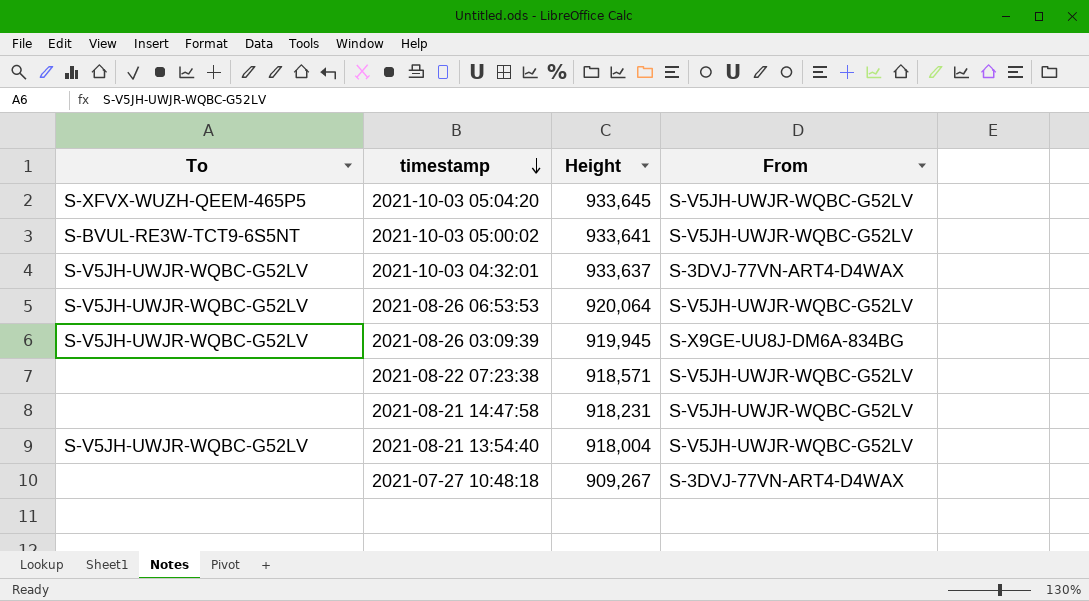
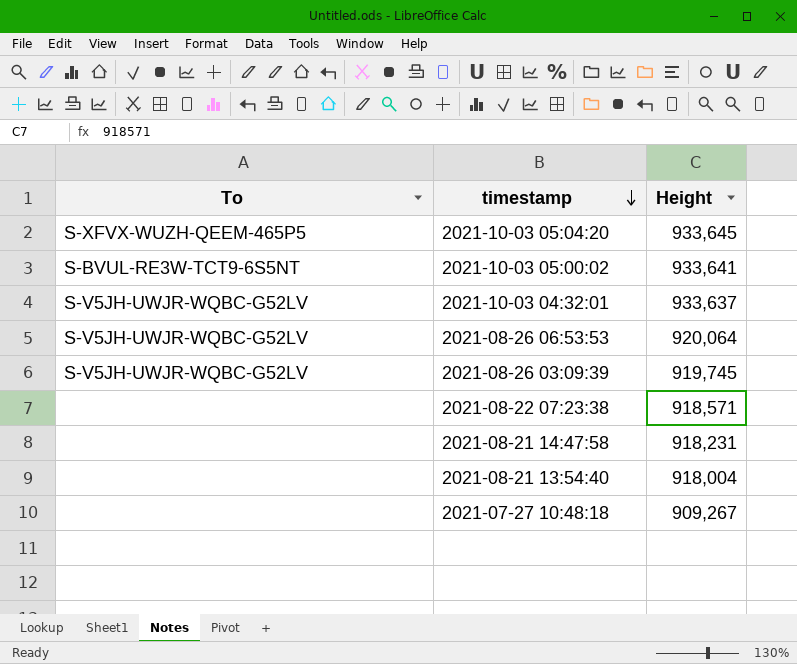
column From | position: 4 -> none
2021-08-26 03:09:39 | Height: 919,945 -> 919,745
2021-08-21 13:54:40 | To: S-V5JH-UWJR-WQBC-G52LV -> none

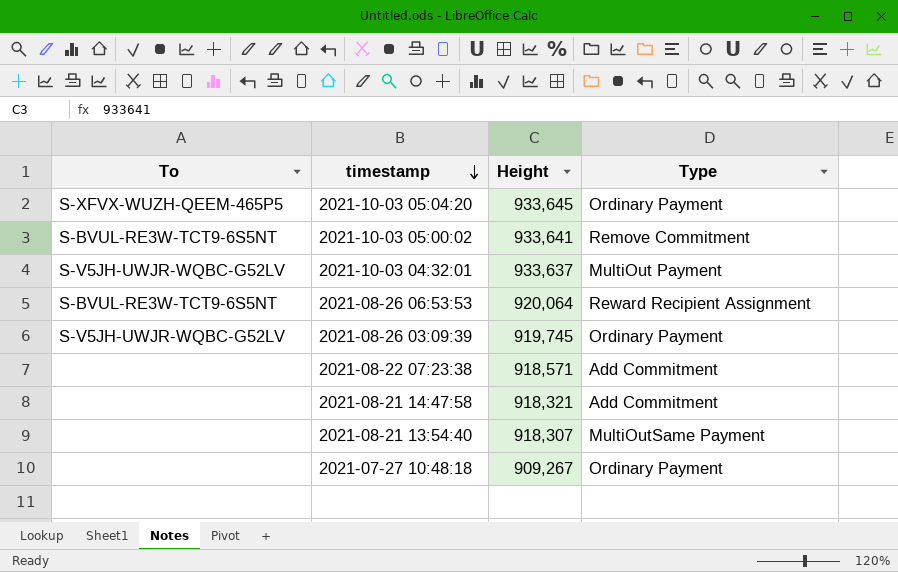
column Type | position: none -> 4
2021-08-26 06:53:53 | To: S-V5JH-UWJR-WQBC-G52LV -> S-BVUL-RE3W-TCT9-6S5NT
2021-08-21 14:47:58 | Height: 918,231 -> 918,321
2021-08-21 13:54:40 | Height: 918,004 -> 918,307

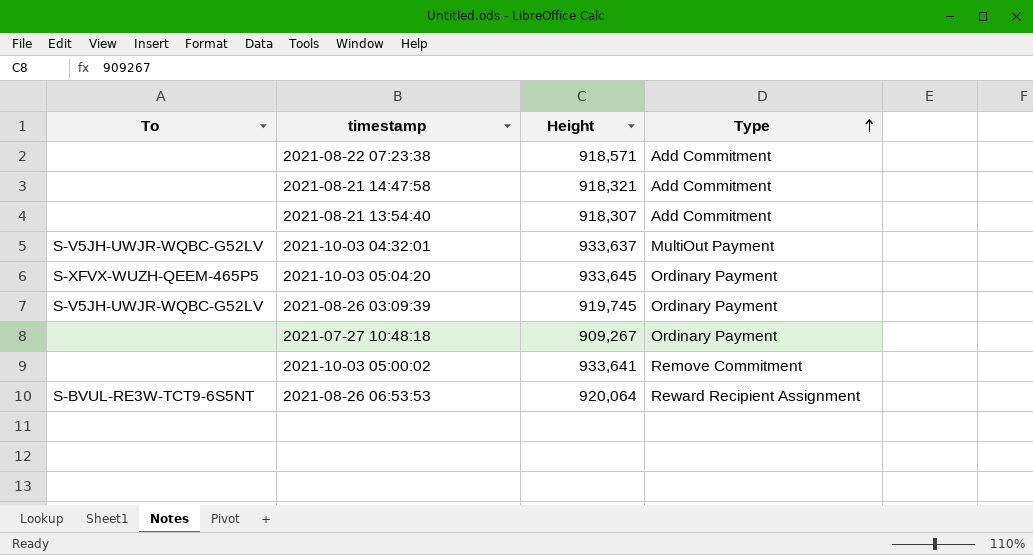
row order: timestamp descending -> Type ascending
2021-08-21 13:54:40 | Type: MultiOutSame Payment -> Add Commitment
2021-10-03 05:00:02 | To: S-BVUL-RE3W-TCT9-6S5NT -> none

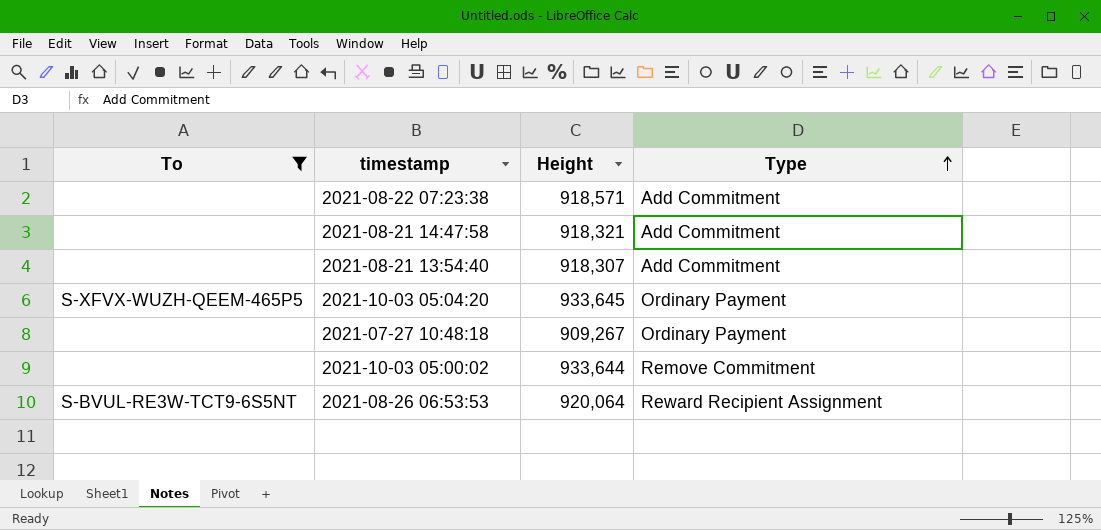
filter: none -> To != S-V5JH-UWJR-WQBC-G52LV
2021-10-03 05:00:02 | Height: 933,641 -> 933,644

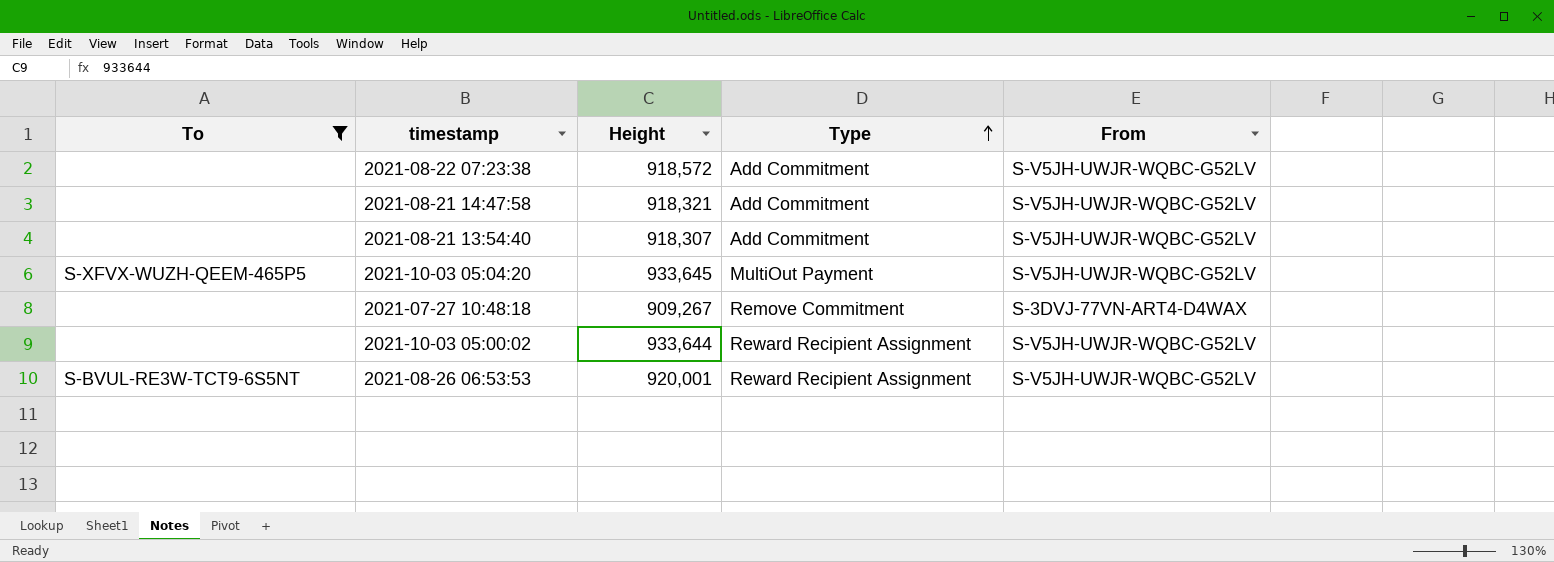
column From | position: none -> 5
2021-08-22 07:23:38 | Height: 918,571 -> 918,572
2021-10-03 05:04:20 | Type: Ordinary Payment -> MultiOut Payment
2021-07-27 10:48:18 | Type: Ordinary Payment -> Remove Commitment
2021-10-03 05:00:02 | Type: Remove Commitment -> Reward Recipient Assignment
2021-08-26 06:53:53 | Height: 920,064 -> 920,001

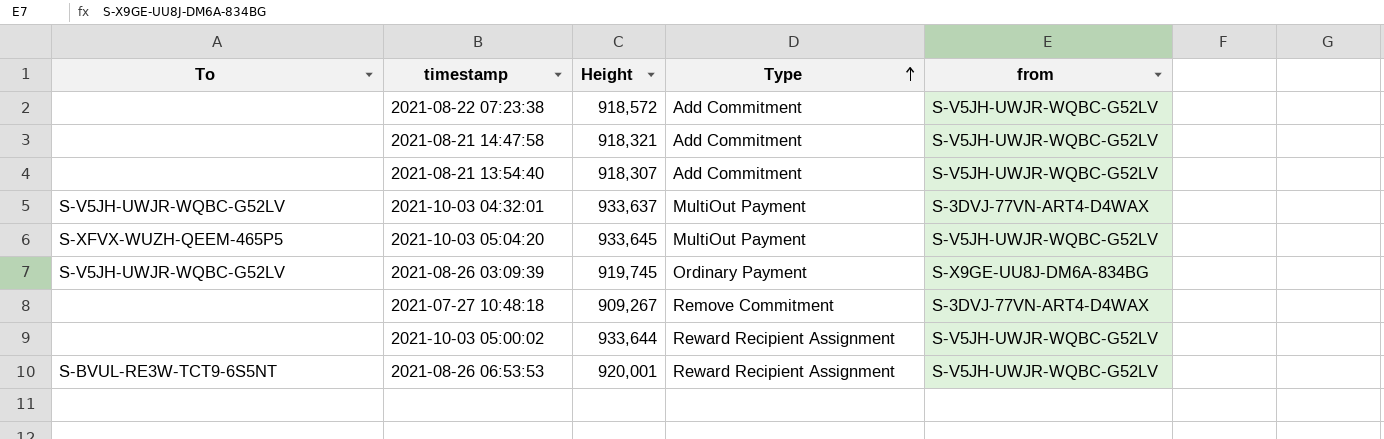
filter: To != S-V5JH-UWJR-WQBC-G52LV -> none
column name: From -> from

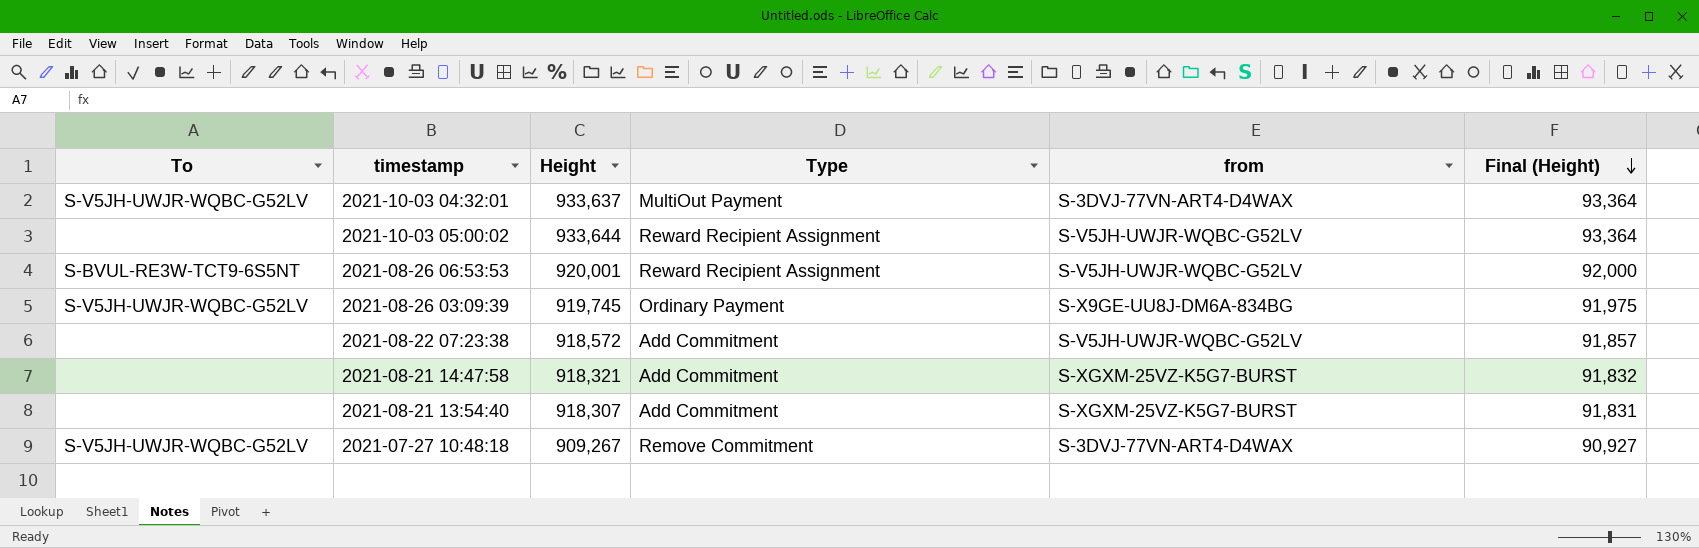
row order: Type ascending -> Final (Height) descending
column Final (Height) | formula: none -> [Height] * 0.1
row 2021-10-03 05:04:20: S-XFVX-WUZH-QEEM-465P5 | 933,645 | MultiOut Payment | S-V5JH-UWJR-WQBC-G52LV -> none
2021-08-21 14:47:58 | from: S-V5JH-UWJR-WQBC-G52LV -> S-XGXM-25VZ-K5G7-BURST
2021-08-21 13:54:40 | from: S-V5JH-UWJR-WQBC-G52LV -> S-XGXM-25VZ-K5G7-BURST
2021-07-27 10:48:18 | To: none -> S-V5JH-UWJR-WQBC-G52LV

